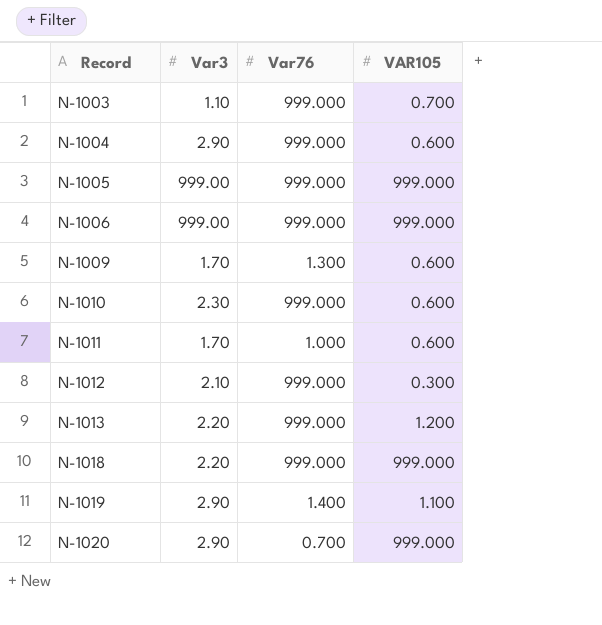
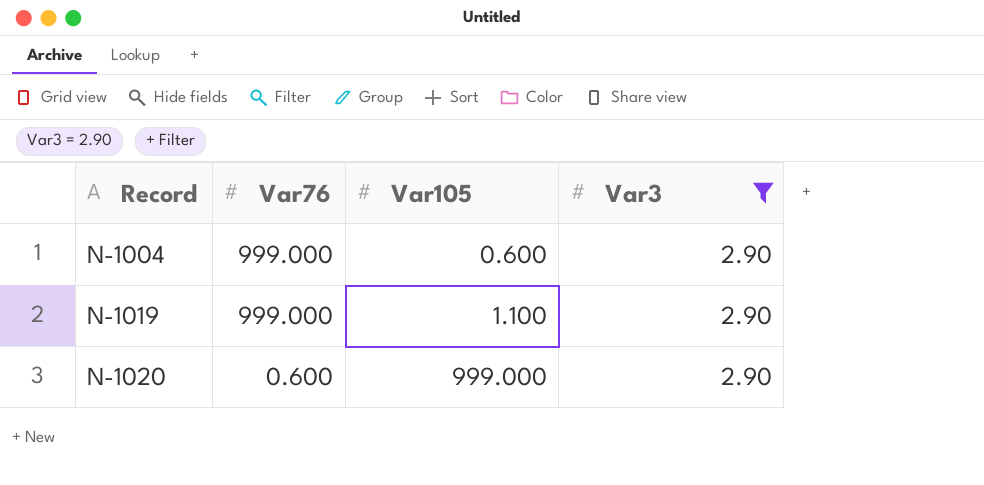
filter: none -> Var3 = 2.90
column name: VAR105 -> Var105
column Var3 | position: 2 -> 4
N-1019 | Var76: 1.400 -> 999.000
N-1020 | Var76: 0.700 -> 0.600

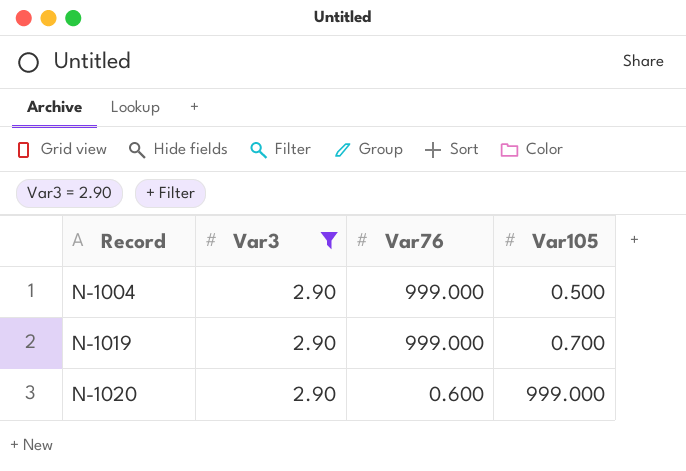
column Var3 | position: 4 -> 2
N-1004 | Var105: 0.600 -> 0.500
N-1019 | Var105: 1.100 -> 0.700

